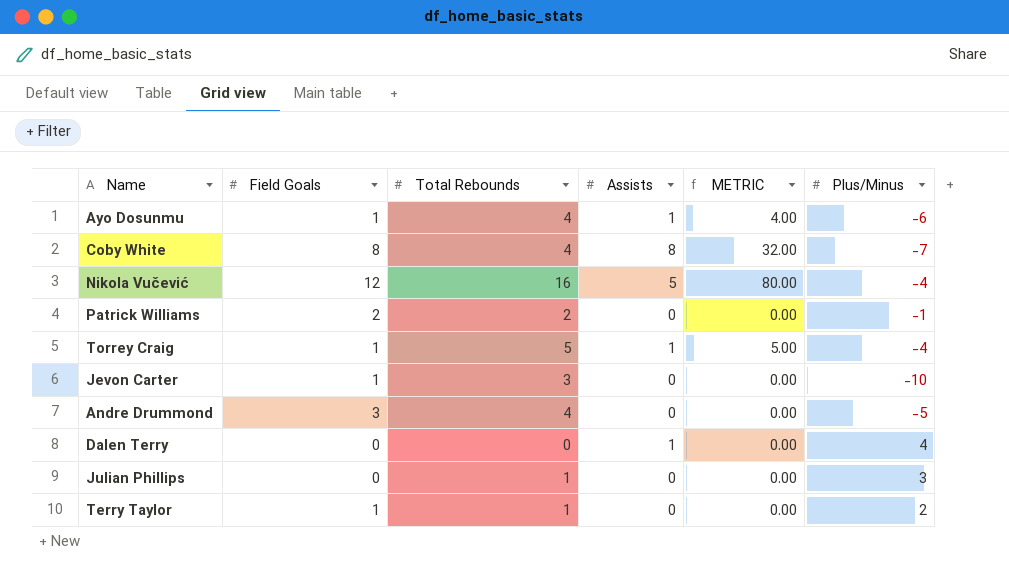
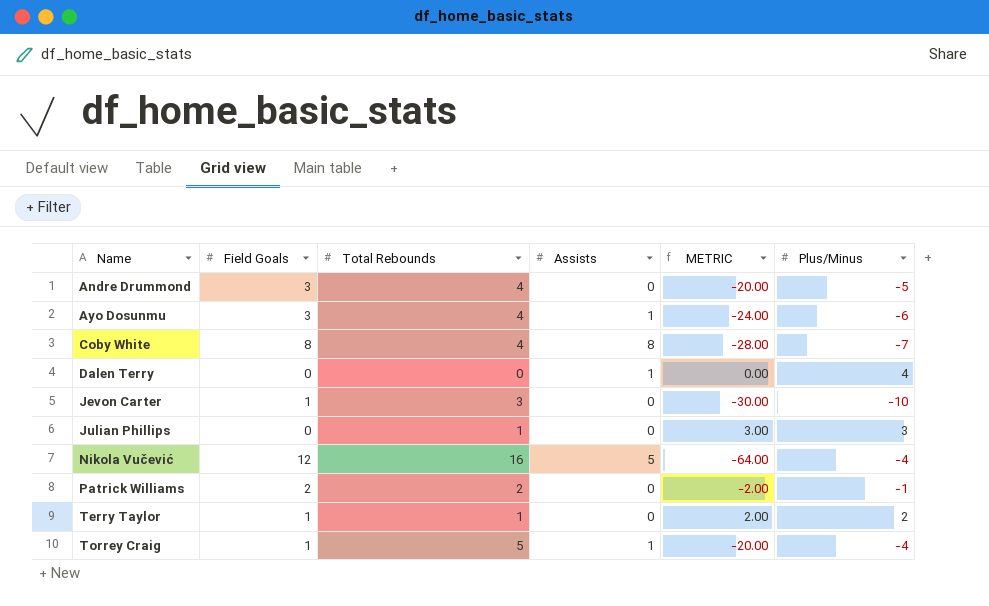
row order: none -> Name ascending
column METRIC | formula: [Total Rebounds] * [Assists] -> [Total Rebounds] * [Plus/Minus]
Ayo Dosunmu | Field Goals: 1 -> 3

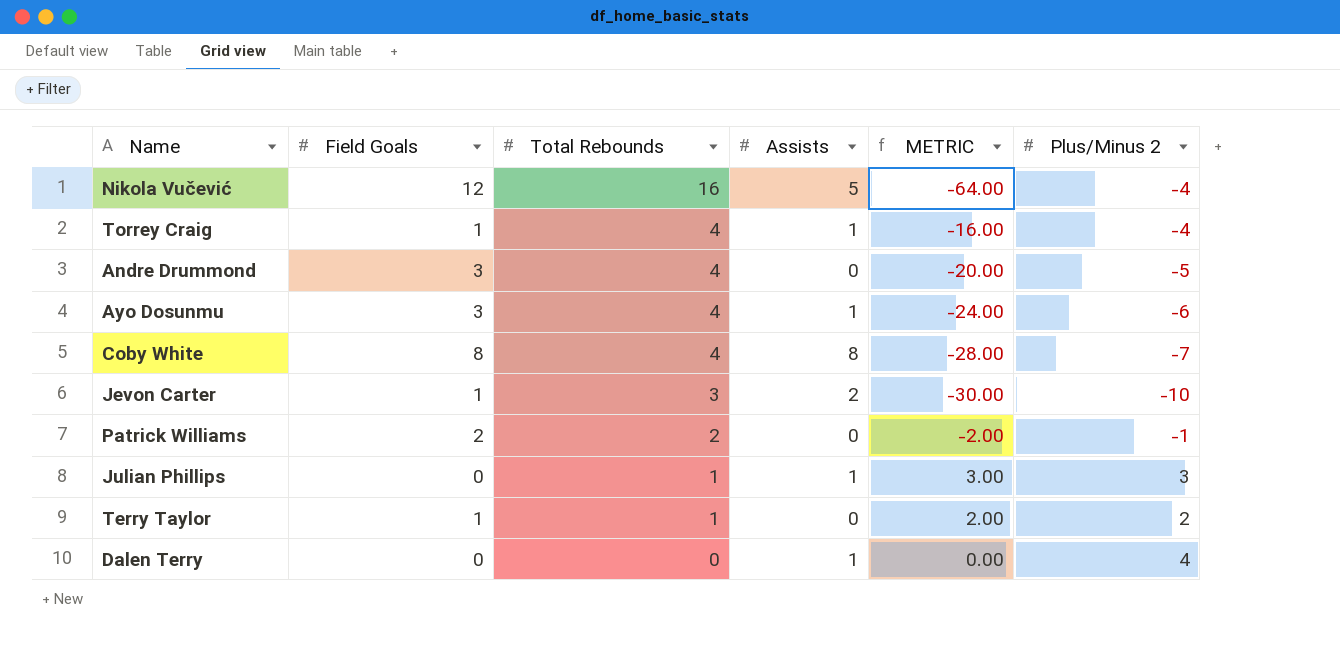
row order: Name ascending -> Total Rebounds descending
column name: Plus/Minus -> Plus/Minus 2
Torrey Craig | Total Rebounds: 5 -> 4
Torrey Craig | METRIC: -20.00 -> -16.00
Jevon Carter | Assists: 0 -> 2
Julian Phillips | Assists: 0 -> 1

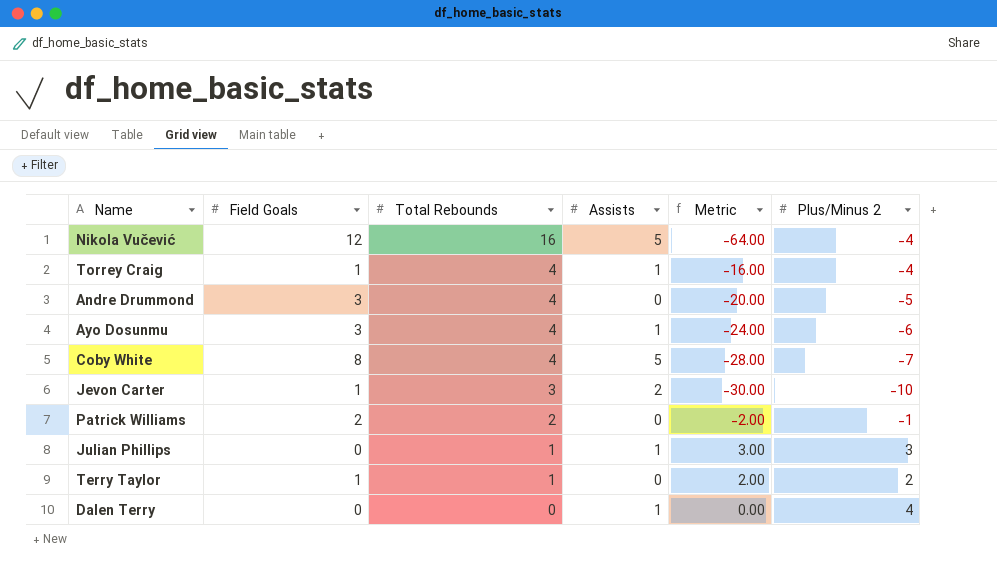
column name: METRIC -> Metric
Coby White | Assists: 8 -> 5

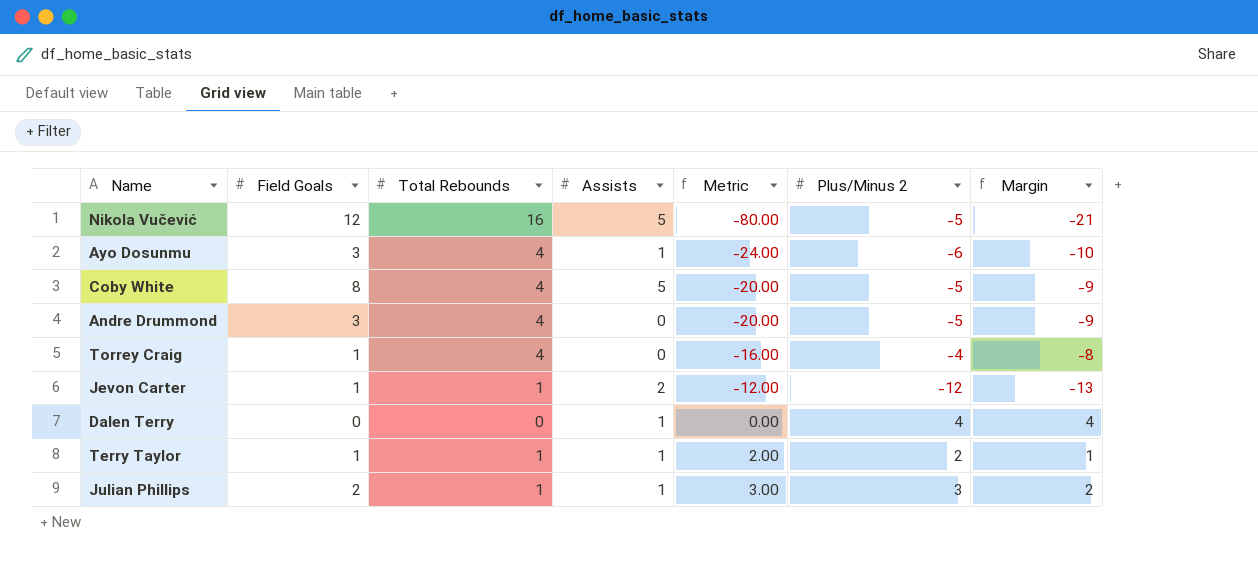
row order: Total Rebounds descending -> Metric ascending
column Margin | formula: none -> [Plus/Minus 2] - [Total Rebounds]
row Patrick Williams: 2 | 2 | 0 | -2.00 | -1 -> none
Nikola Vučević | Metric: -64.00 -> -80.00
Nikola Vučević | Plus/Minus 2: -4 -> -5
Coby White | Metric: -28.00 -> -20.00
Coby White | Plus/Minus 2: -7 -> -5
Torrey Craig | Assists: 1 -> 0
Jevon Carter | Total Rebounds: 3 -> 1
Jevon Carter | Metric: -30.00 -> -12.00
Jevon Carter | Plus/Minus 2: -10 -> -12
Terry Taylor | Assists: 0 -> 1
Julian Phillips | Field Goals: 0 -> 2

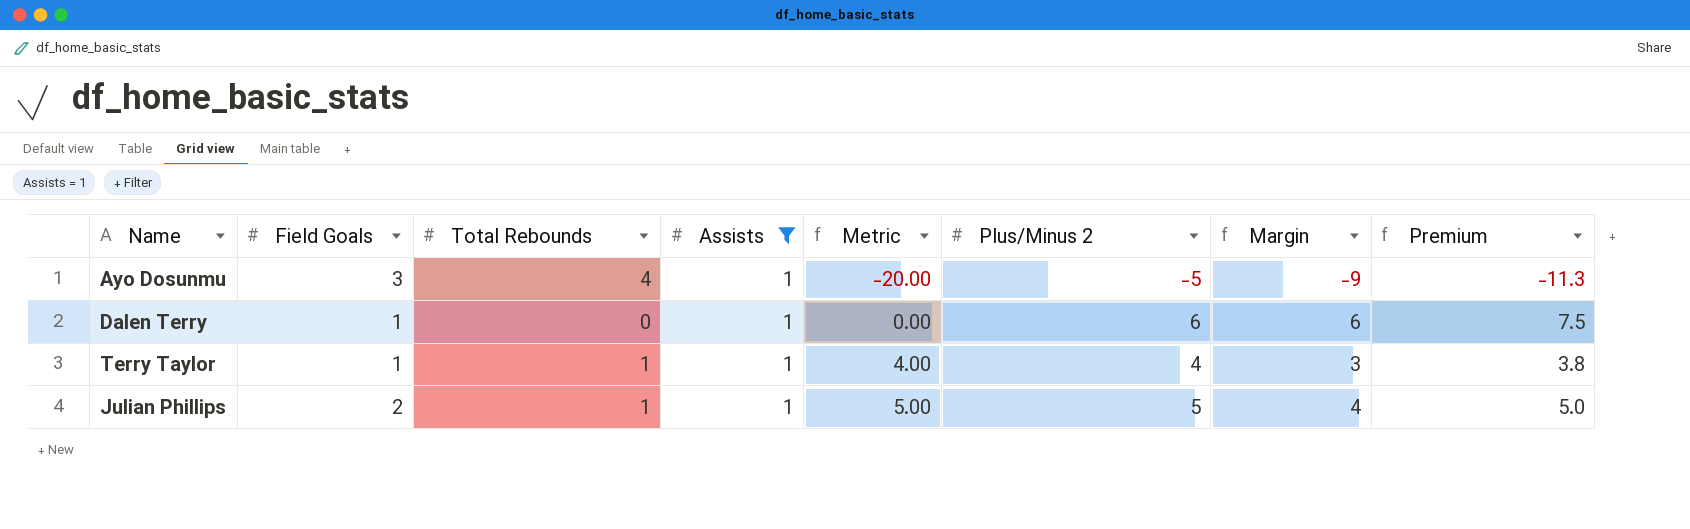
filter: none -> Assists = 1
column Premium | formula: none -> [Margin] * 1.25
Ayo Dosunmu | Metric: -24.00 -> -20.00
Ayo Dosunmu | Plus/Minus 2: -6 -> -5
Ayo Dosunmu | Margin: -10 -> -9
Dalen Terry | Field Goals: 0 -> 1
Dalen Terry | Plus/Minus 2: 4 -> 6
Dalen Terry | Margin: 4 -> 6
Terry Taylor | Metric: 2.00 -> 4.00
Terry Taylor | Plus/Minus 2: 2 -> 4
Terry Taylor | Margin: 1 -> 3
Julian Phillips | Metric: 3.00 -> 5.00
Julian Phillips | Plus/Minus 2: 3 -> 5
Julian Phillips | Margin: 2 -> 4

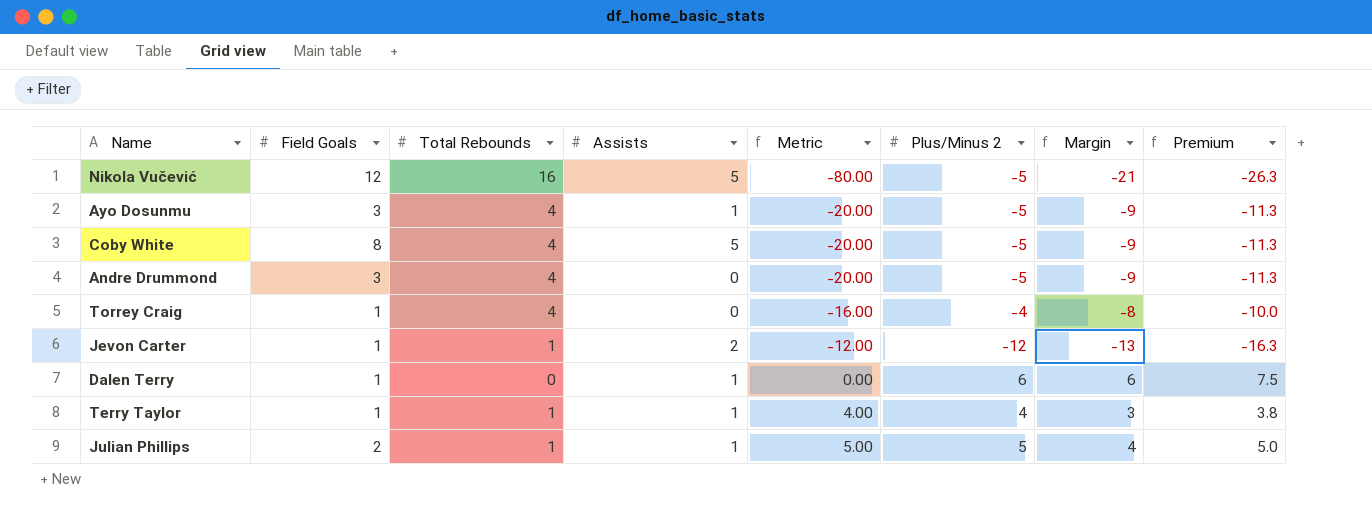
filter: Assists = 1 -> none

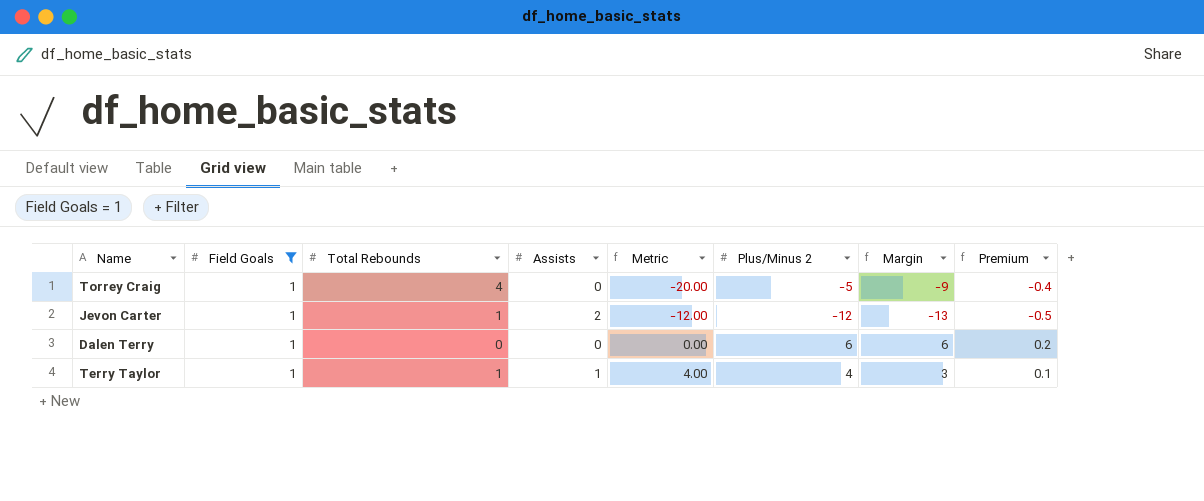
filter: none -> Field Goals = 1
column Premium | formula: [Margin] * 1.25 -> [Margin] * 0.04
Torrey Craig | Metric: -16.00 -> -20.00
Torrey Craig | Plus/Minus 2: -4 -> -5
Torrey Craig | Margin: -8 -> -9
Dalen Terry | Assists: 1 -> 0

